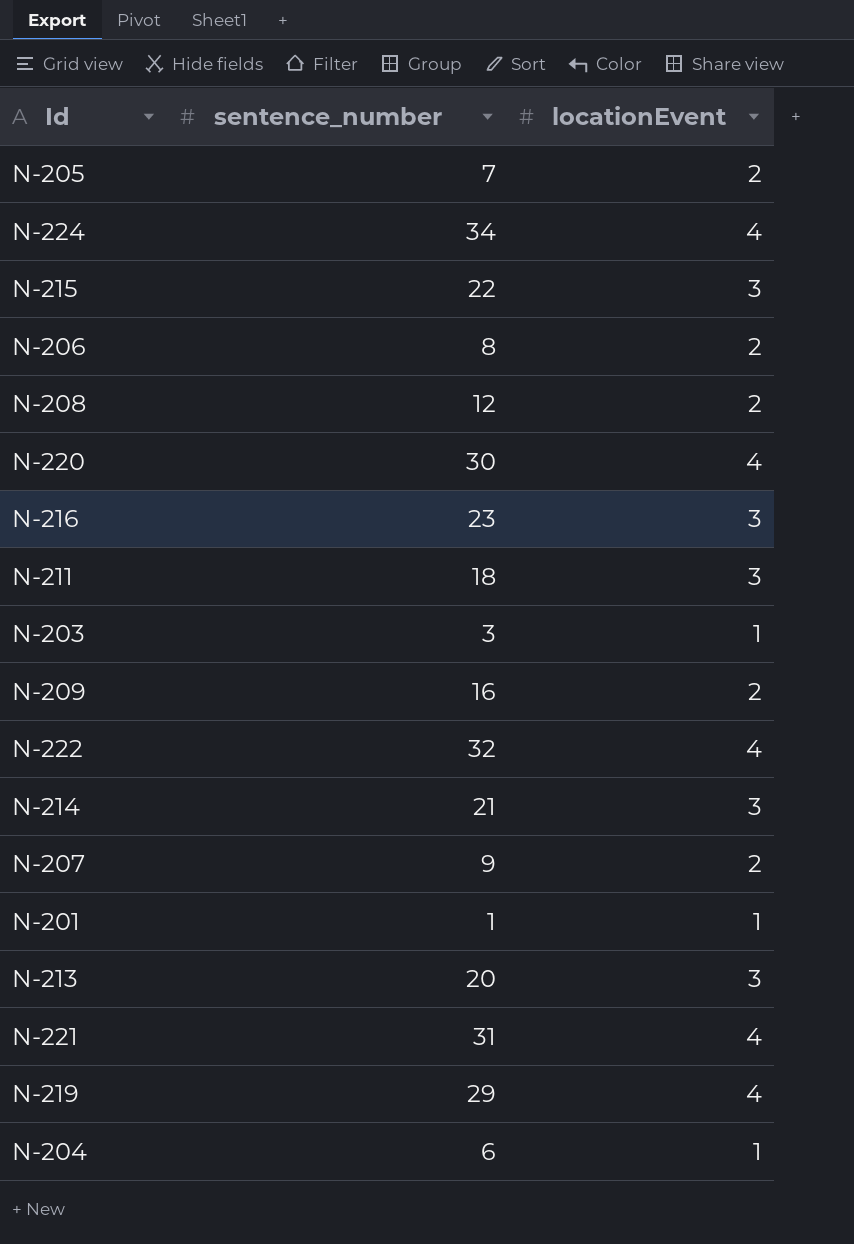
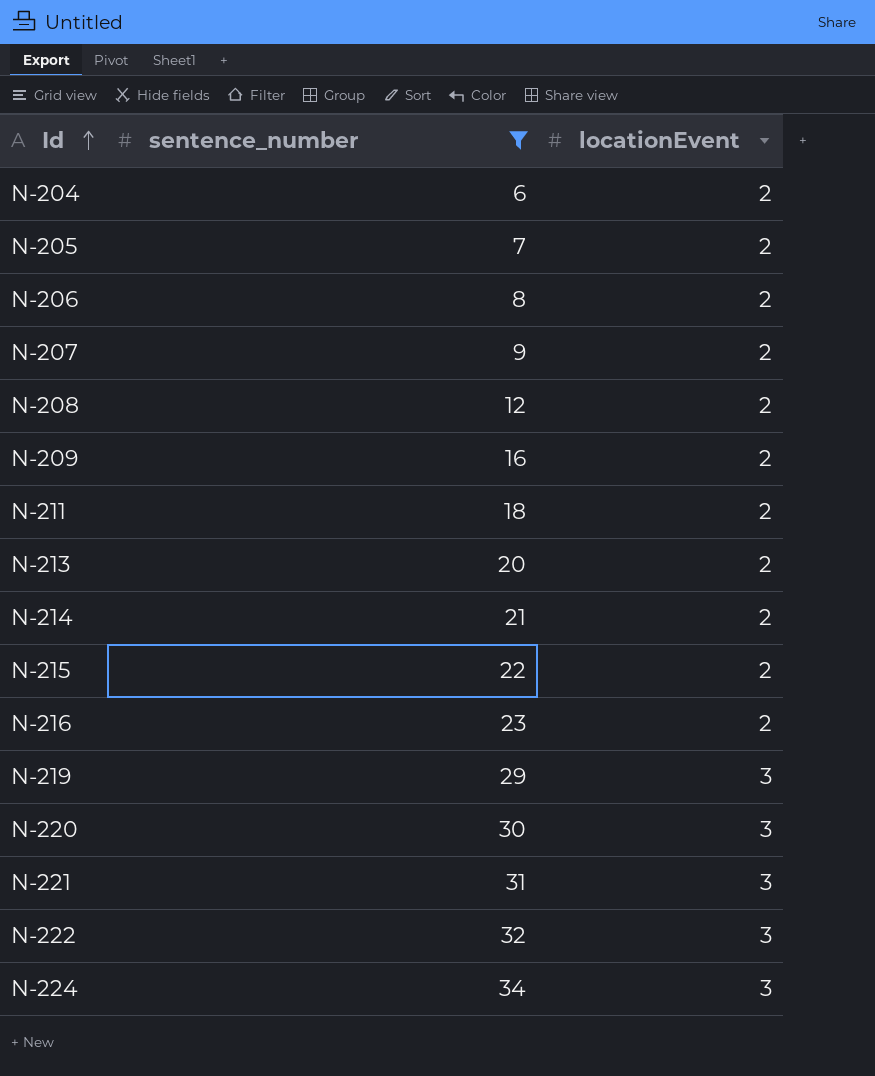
filter: none -> sentence_number >= 6
row order: none -> Id ascending
N-204 | locationEvent: 1 -> 2
N-211 | locationEvent: 3 -> 2
N-213 | locationEvent: 3 -> 2
N-214 | locationEvent: 3 -> 2
N-215 | locationEvent: 3 -> 2
N-216 | locationEvent: 3 -> 2
N-219 | locationEvent: 4 -> 3
N-220 | locationEvent: 4 -> 3
N-221 | locationEvent: 4 -> 3
N-222 | locationEvent: 4 -> 3
N-224 | locationEvent: 4 -> 3

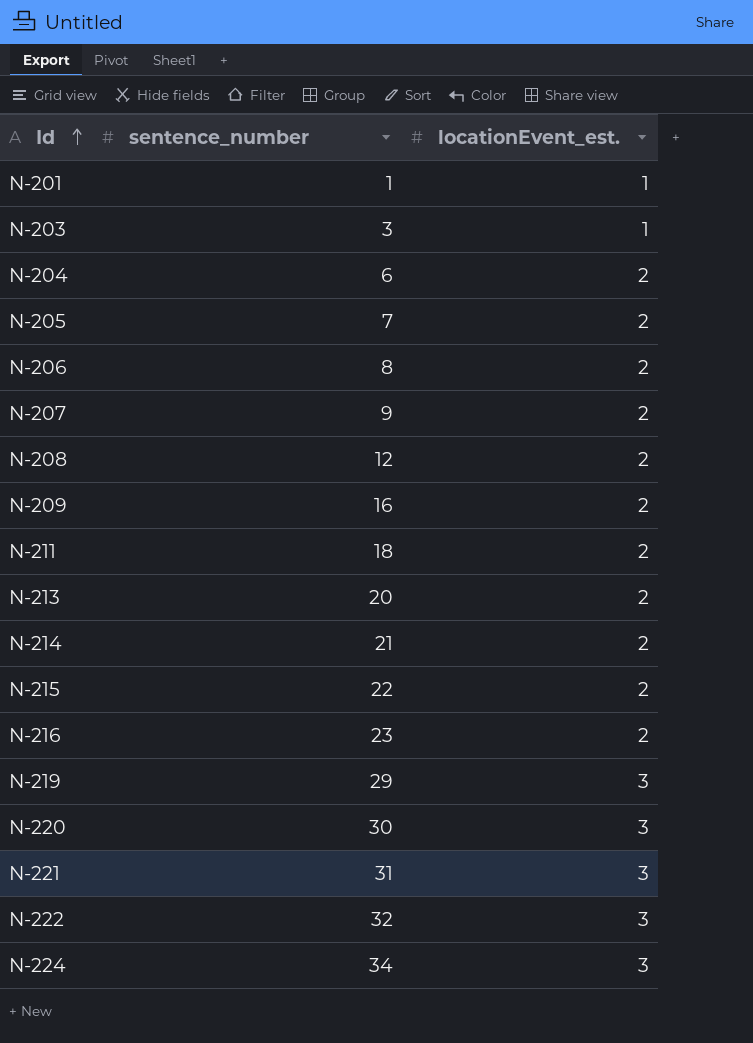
filter: sentence_number >= 6 -> none
column name: locationEvent -> locationEvent_est.

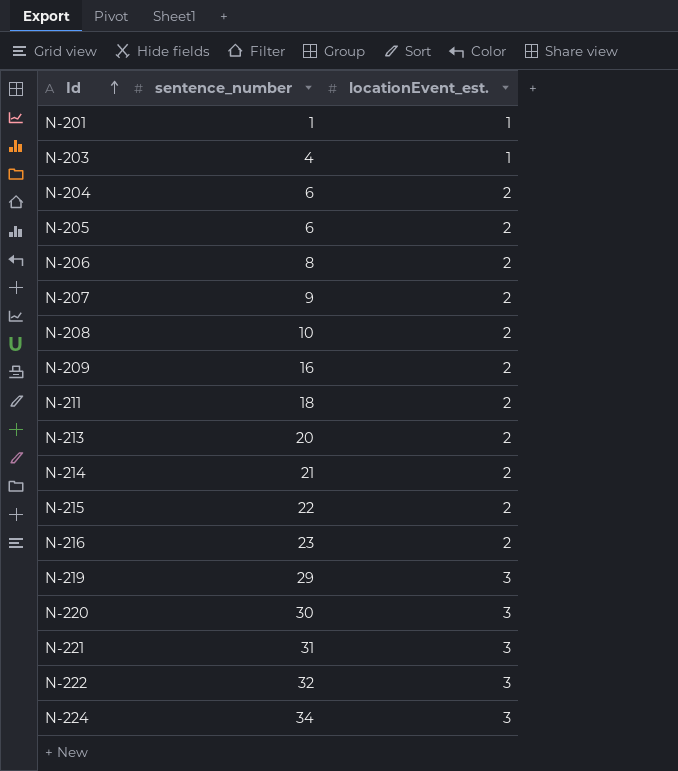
N-203 | sentence_number: 3 -> 4
N-205 | sentence_number: 7 -> 6
N-208 | sentence_number: 12 -> 10

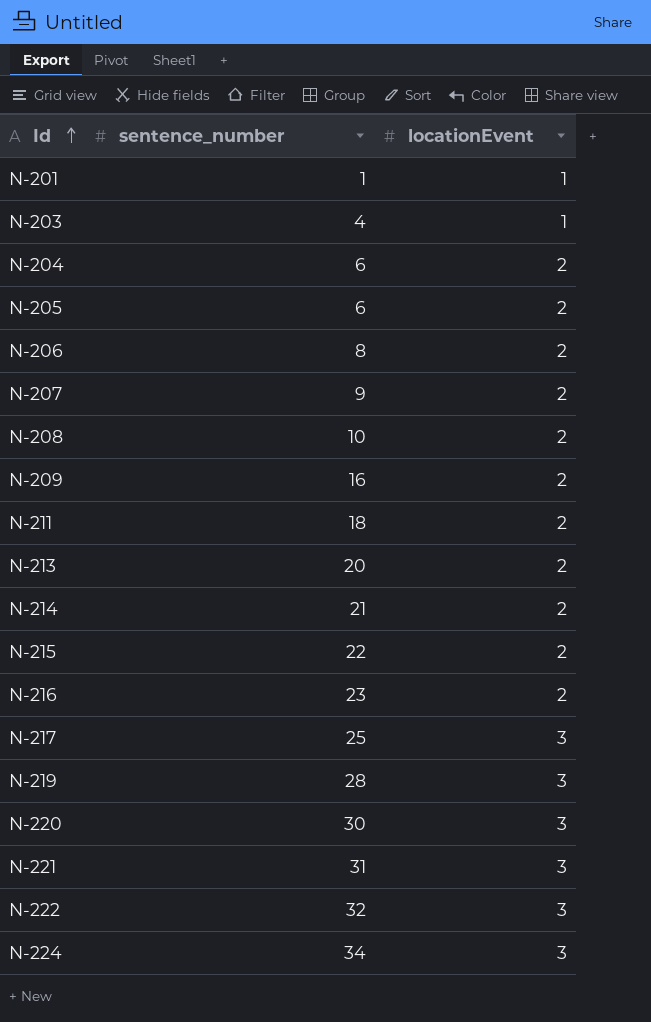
column name: locationEvent_est. -> locationEvent
row N-217: none -> 25 | 3
N-219 | sentence_number: 29 -> 28

